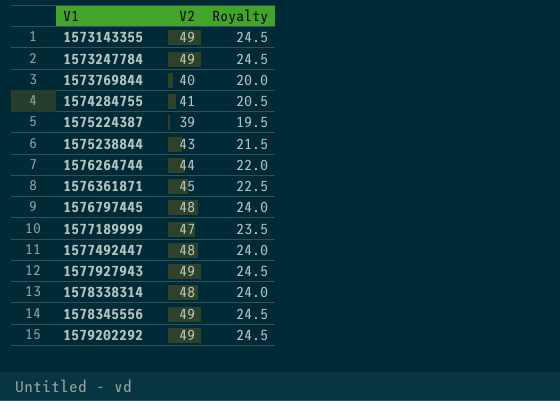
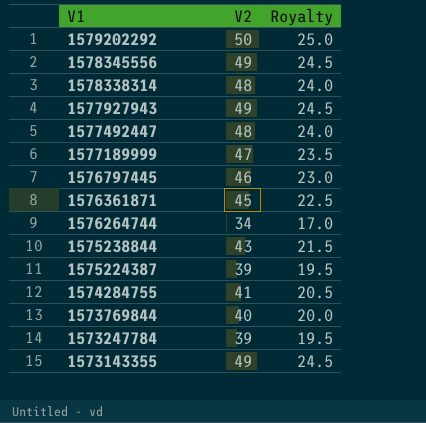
row order: V1 ascending -> V1 descending
1579202292 | V2: 49 -> 50
1579202292 | Royalty: 24.5 -> 25.0
1576797445 | V2: 48 -> 46
1576797445 | Royalty: 24.0 -> 23.0
1576264744 | V2: 44 -> 34
1576264744 | Royalty: 22.0 -> 17.0
1573247784 | V2: 49 -> 39
1573247784 | Royalty: 24.5 -> 19.5

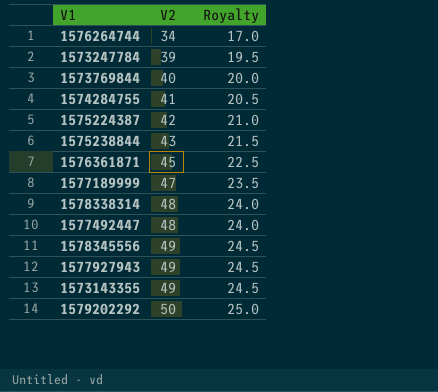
row order: V1 descending -> V2 ascending
row 1576797445: 46 | 23.0 -> none
1575224387 | V2: 39 -> 42
1575224387 | Royalty: 19.5 -> 21.0

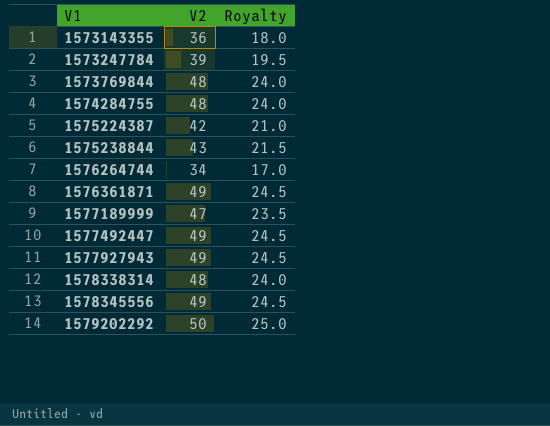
row order: V2 ascending -> V1 ascending
1573143355 | V2: 49 -> 36
1573143355 | Royalty: 24.5 -> 18.0
1573769844 | V2: 40 -> 48
1573769844 | Royalty: 20.0 -> 24.0
1574284755 | V2: 41 -> 48
1574284755 | Royalty: 20.5 -> 24.0
1576361871 | V2: 45 -> 49
1576361871 | Royalty: 22.5 -> 24.5
1577492447 | V2: 48 -> 49
1577492447 | Royalty: 24.0 -> 24.5

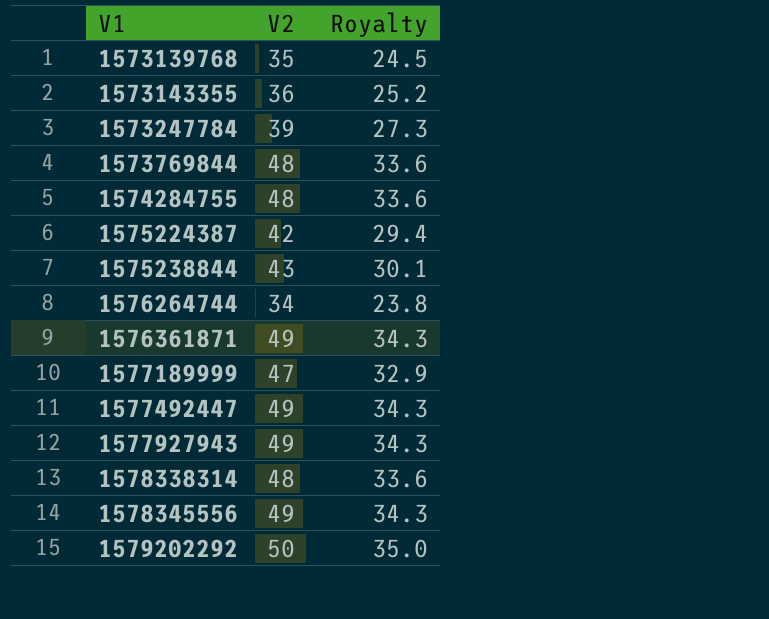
column Royalty | formula: [V2] * 0.5 -> [V2] * 0.7
row 1573139768: none -> 35 | 24.5

